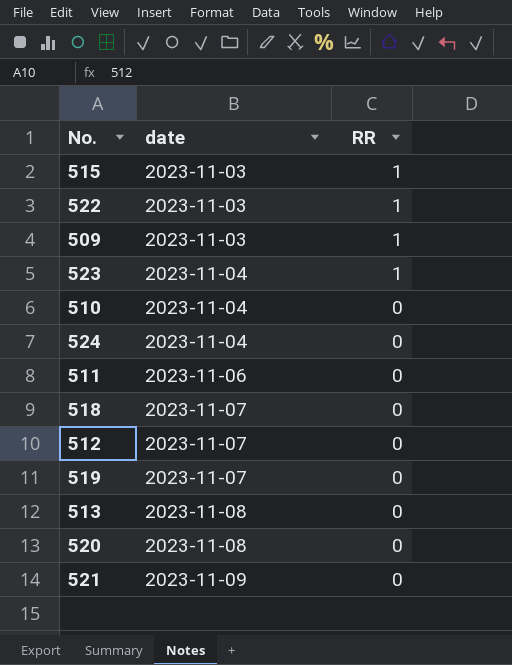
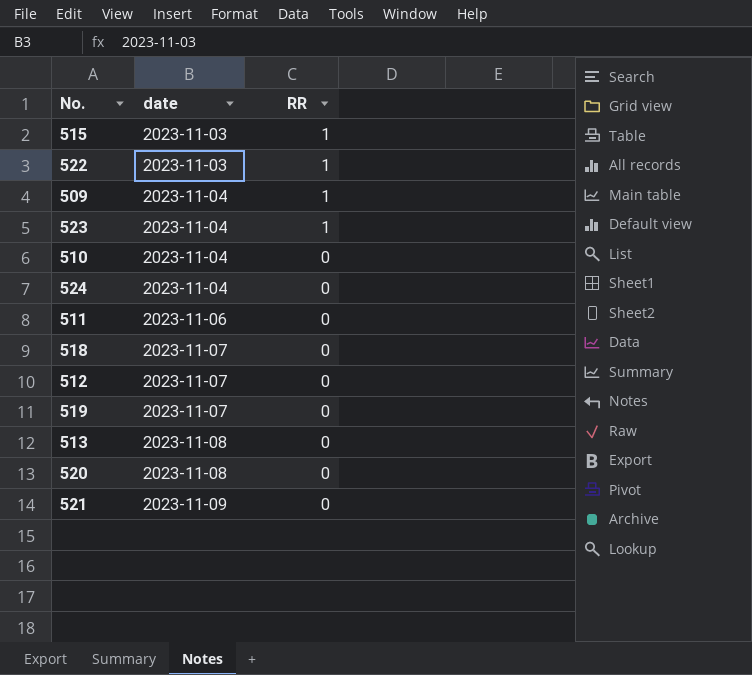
509 | date: 2023-11-03 -> 2023-11-04

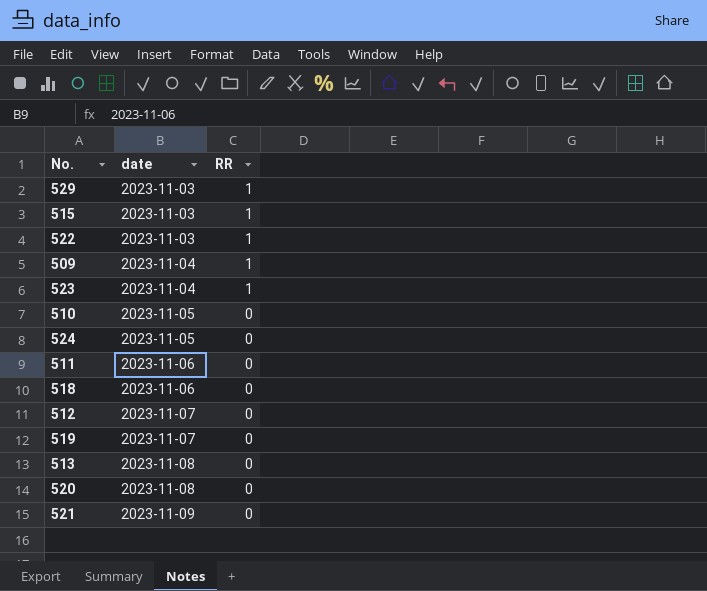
row 529: none -> 2023-11-03 | 1
510 | date: 2023-11-04 -> 2023-11-05
524 | date: 2023-11-04 -> 2023-11-05
518 | date: 2023-11-07 -> 2023-11-06

